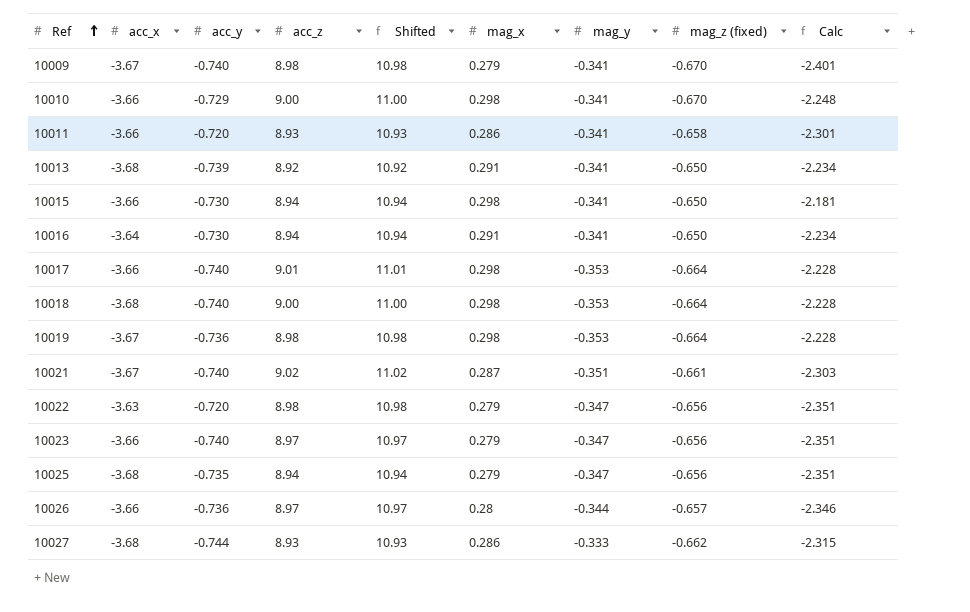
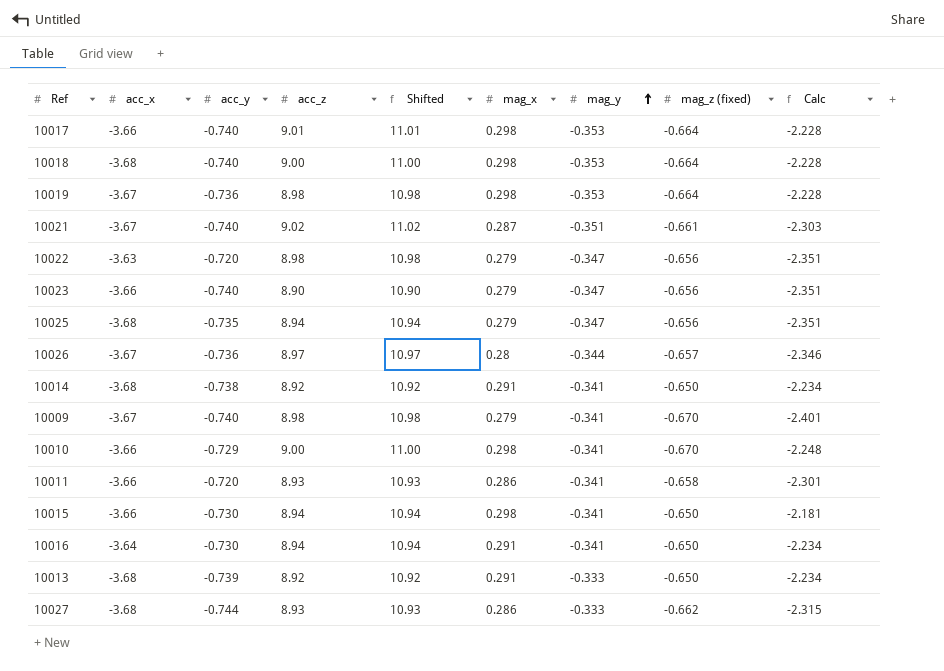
row order: Ref ascending -> mag_y ascending
10023 | acc_z: 8.97 -> 8.90
10023 | Shifted: 10.97 -> 10.90
10026 | acc_x: -3.66 -> -3.67
row 10014: none -> -3.68 | -0.738 | 8.92 | 10.92 | 0.291 | -0.341 | -0.650 | -2.234
10013 | mag_y: -0.341 -> -0.333

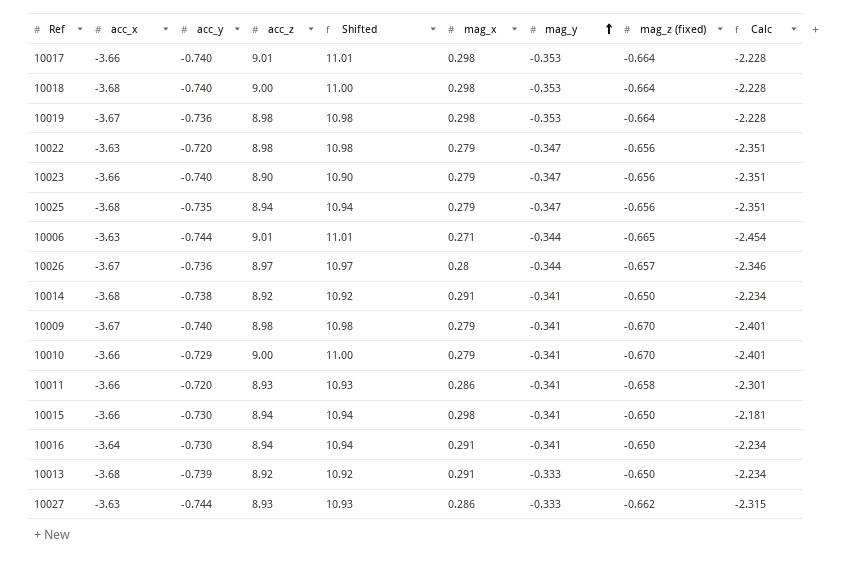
row 10021: -3.67 | -0.740 | 9.02 | 11.02 | 0.287 | -0.351 | -0.661 | -2.303 -> none
row 10006: none -> -3.63 | -0.744 | 9.01 | 11.01 | 0.271 | -0.344 | -0.665 | -2.454
10010 | mag_x: 0.298 -> 0.279
10010 | Calc: -2.248 -> -2.401
10027 | acc_x: -3.68 -> -3.63

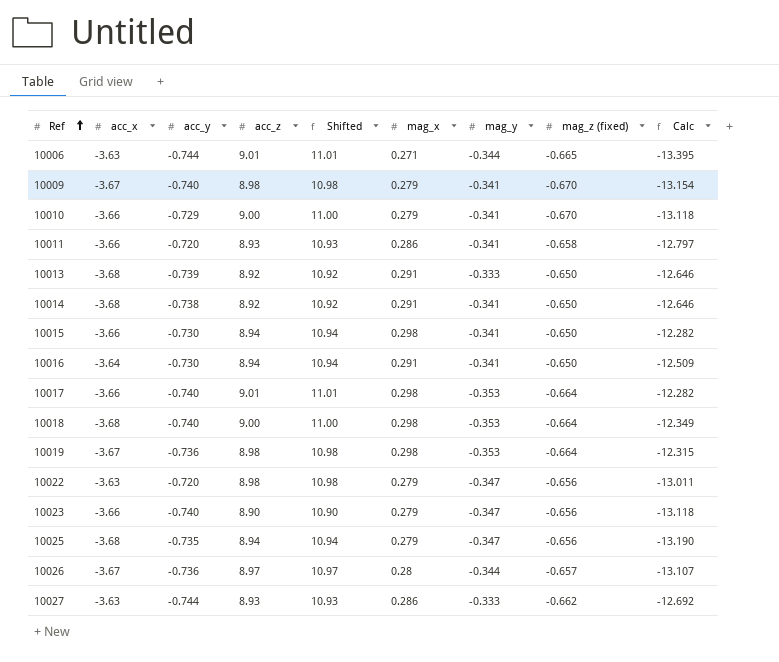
row order: mag_y ascending -> Ref ascending
column Calc | formula: [mag_z (fixed)] / [mag_x] -> [acc_x] / [mag_x]

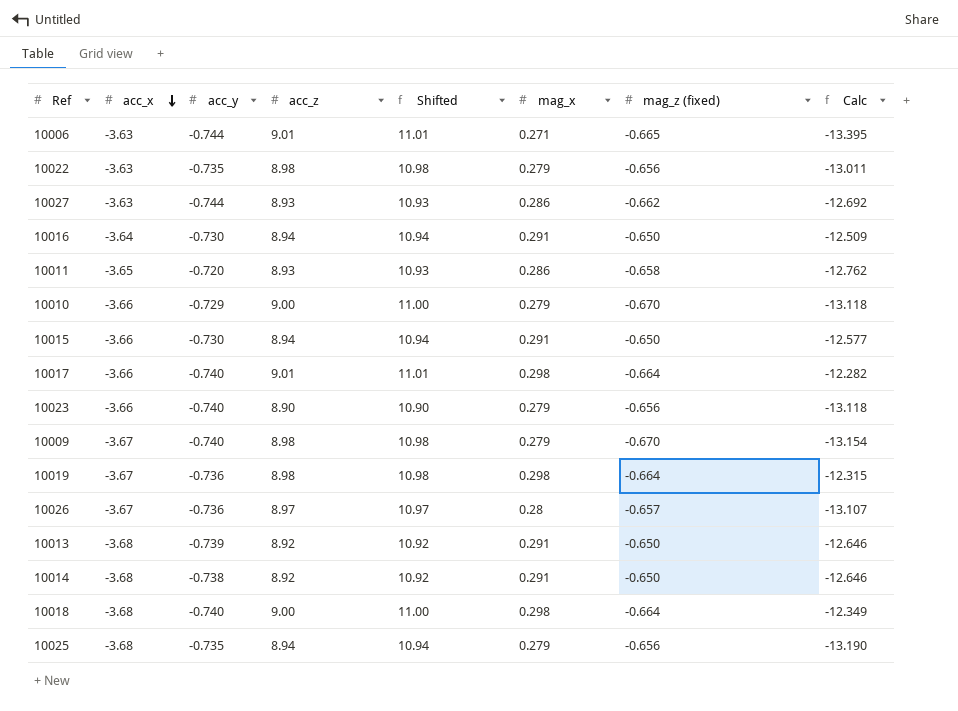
row order: Ref ascending -> acc_x descending
column mag_y | position: 7 -> none
10022 | acc_y: -0.720 -> -0.735
10011 | acc_x: -3.66 -> -3.65
10011 | Calc: -12.797 -> -12.762
10015 | mag_x: 0.298 -> 0.291
10015 | Calc: -12.282 -> -12.577

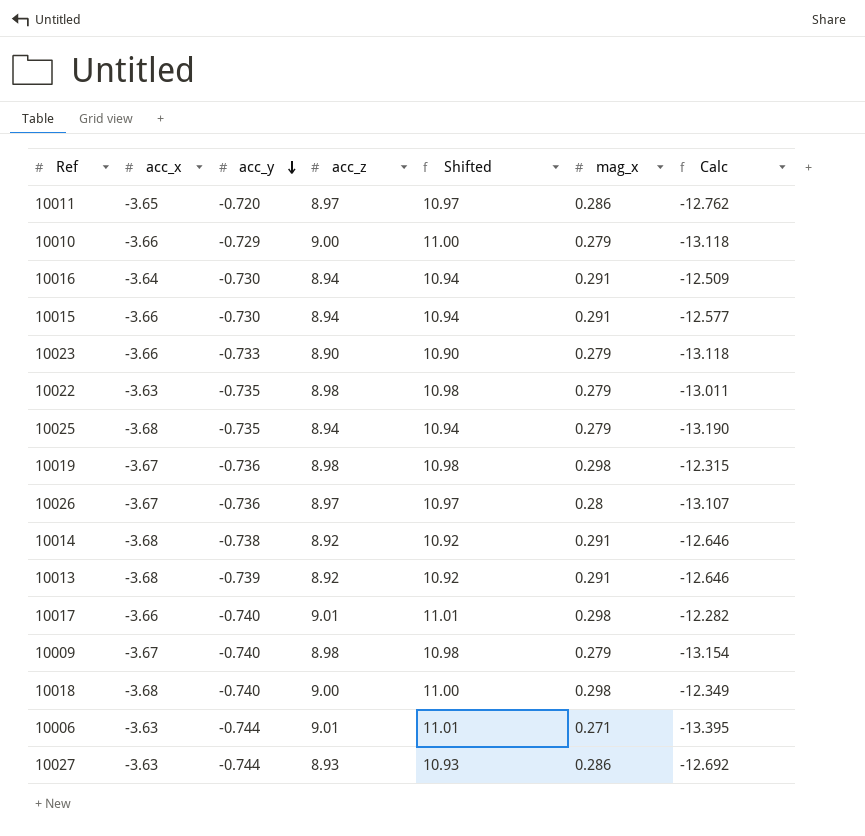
row order: acc_x descending -> acc_y descending
column mag_z (fixed) | position: 7 -> none
10011 | acc_z: 8.93 -> 8.97
10011 | Shifted: 10.93 -> 10.97
10023 | acc_y: -0.740 -> -0.733

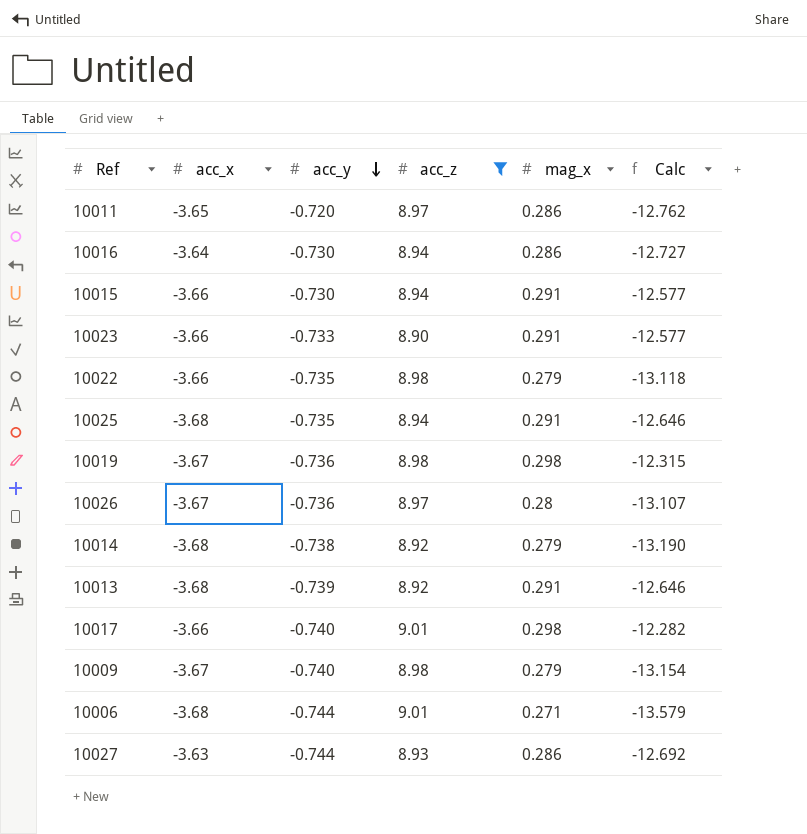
filter: none -> acc_z != 9.00
column Shifted | formula: [acc_z] + 2 -> none
10016 | mag_x: 0.291 -> 0.286
10016 | Calc: -12.509 -> -12.727
10023 | mag_x: 0.279 -> 0.291
10023 | Calc: -13.118 -> -12.577
10022 | acc_x: -3.63 -> -3.66
10022 | Calc: -13.011 -> -13.118
10025 | mag_x: 0.279 -> 0.291
10025 | Calc: -13.190 -> -12.646
10014 | mag_x: 0.291 -> 0.279
10014 | Calc: -12.646 -> -13.190
10006 | acc_x: -3.63 -> -3.68
10006 | Calc: -13.395 -> -13.579

